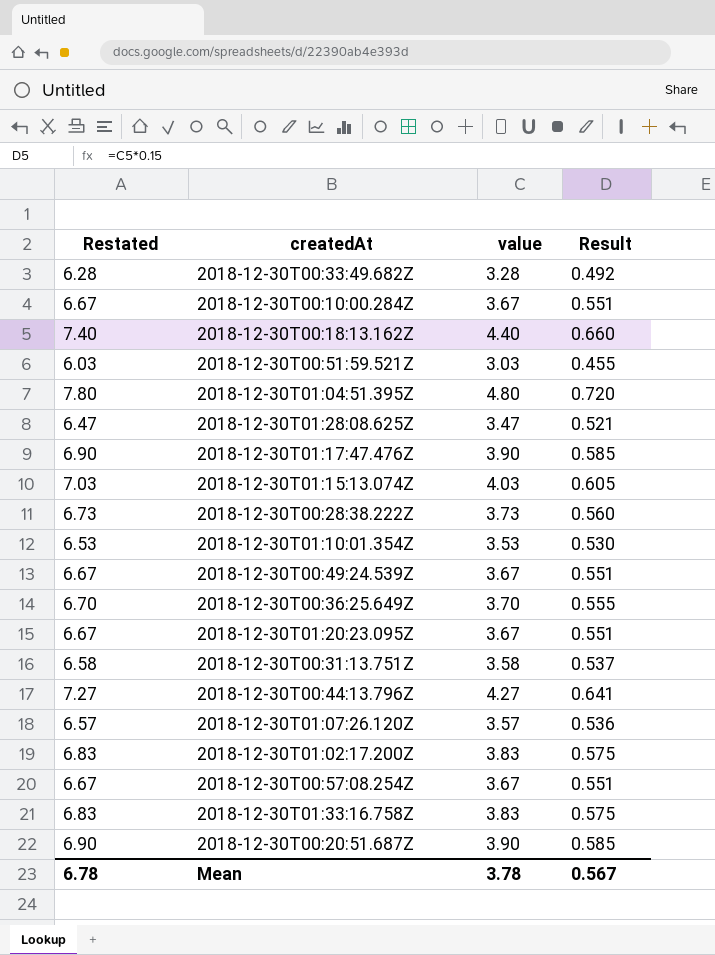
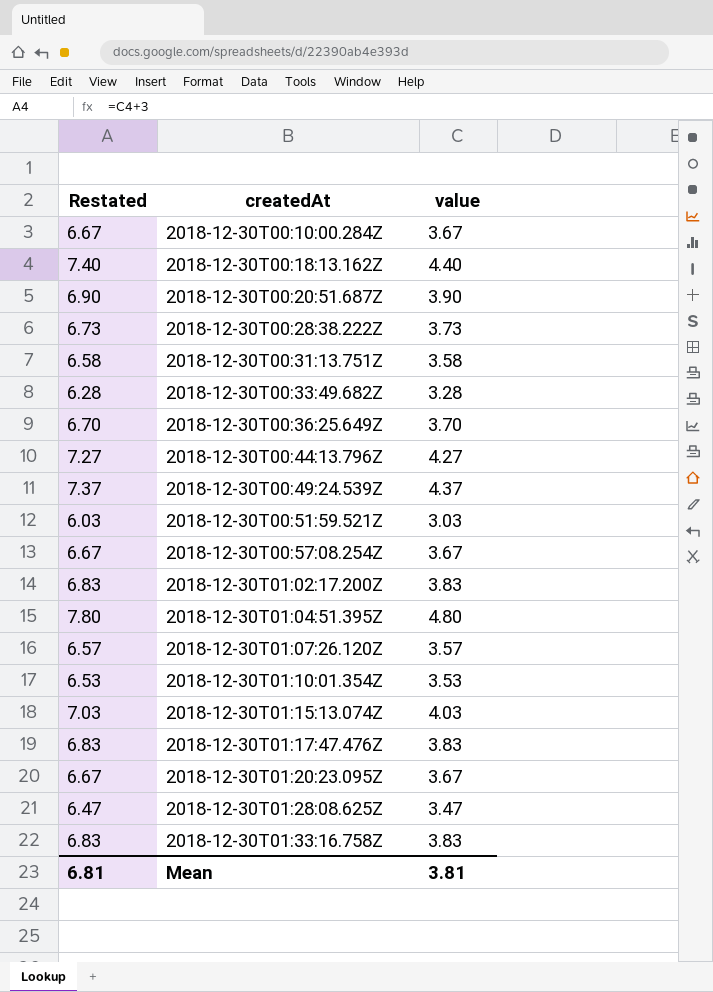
row order: none -> createdAt ascending
column Result | formula: [value] * 0.15 -> none
2018-12-30T00:49:24.539Z | Restated: 6.67 -> 7.37
2018-12-30T00:49:24.539Z | value: 3.67 -> 4.37
2018-12-30T01:17:47.476Z | Restated: 6.90 -> 6.83
2018-12-30T01:17:47.476Z | value: 3.90 -> 3.83
Mean | Restated: 6.78 -> 6.81
Mean | value: 3.78 -> 3.81

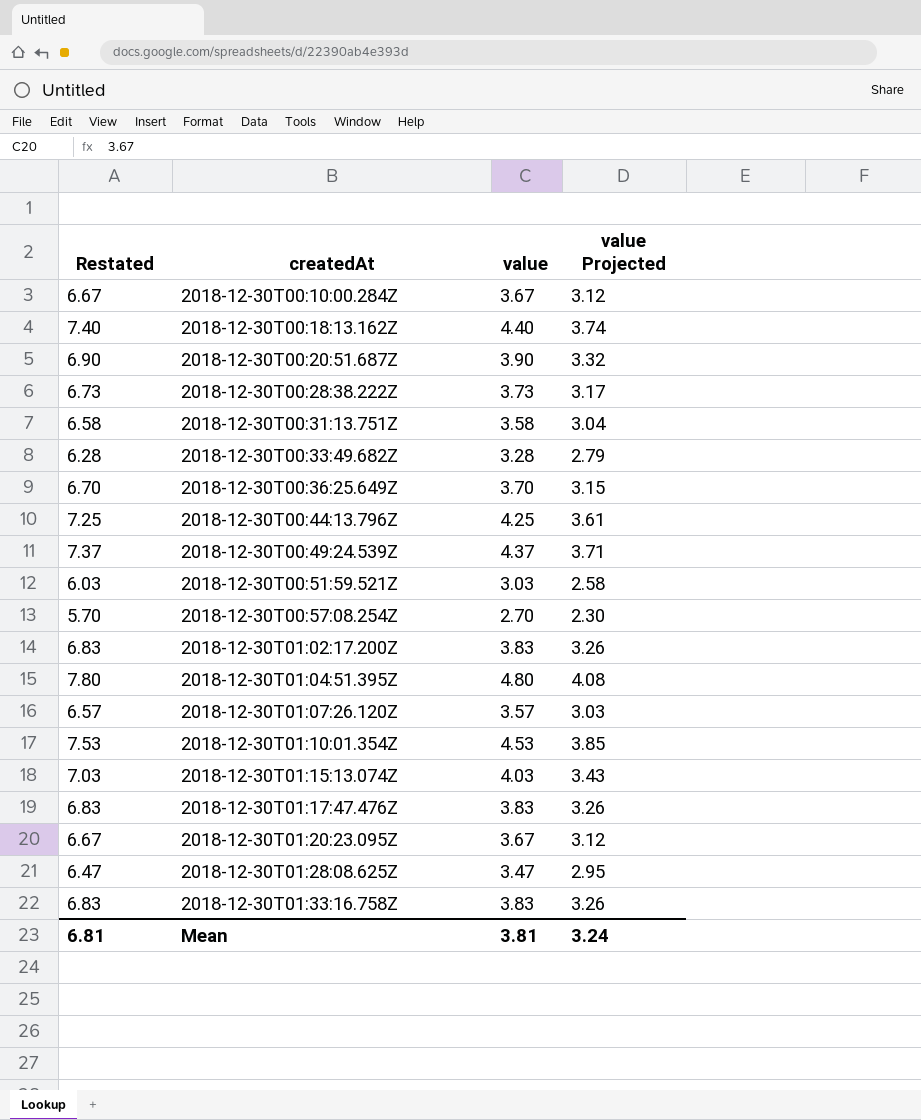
column value Projected | formula: none -> [value] * 0.85
2018-12-30T00:44:13.796Z | Restated: 7.27 -> 7.25
2018-12-30T00:44:13.796Z | value: 4.27 -> 4.25
2018-12-30T00:57:08.254Z | Restated: 6.67 -> 5.70
2018-12-30T00:57:08.254Z | value: 3.67 -> 2.70
2018-12-30T01:10:01.354Z | Restated: 6.53 -> 7.53
2018-12-30T01:10:01.354Z | value: 3.53 -> 4.53

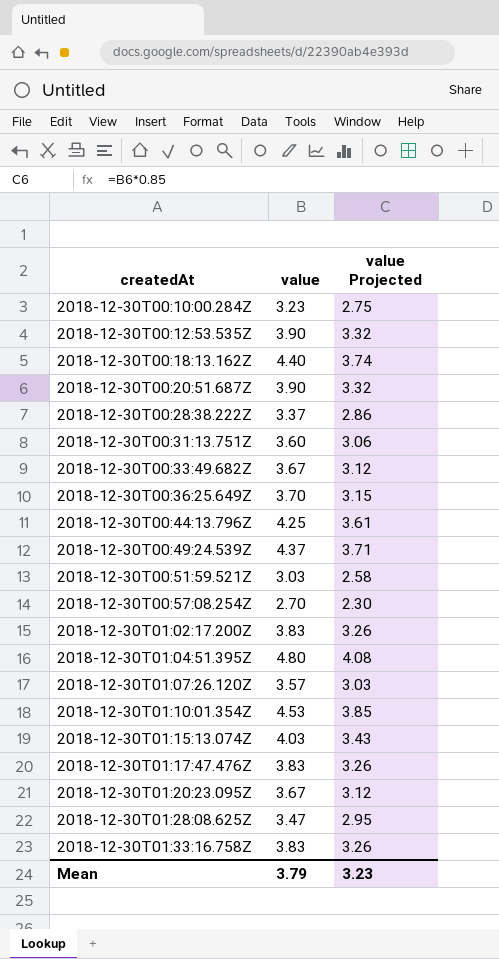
column Restated | formula: [value] + 3 -> none
2018-12-30T00:10:00.284Z | value: 3.67 -> 3.23
2018-12-30T00:10:00.284Z | value Projected: 3.12 -> 2.75
row 2018-12-30T00:12:53.535Z: none -> 3.90 | 3.32
2018-12-30T00:28:38.222Z | value: 3.73 -> 3.37
2018-12-30T00:28:38.222Z | value Projected: 3.17 -> 2.86
2018-12-30T00:31:13.751Z | value: 3.58 -> 3.60
2018-12-30T00:31:13.751Z | value Projected: 3.04 -> 3.06
2018-12-30T00:33:49.682Z | value: 3.28 -> 3.67
2018-12-30T00:33:49.682Z | value Projected: 2.79 -> 3.12
Mean | value: 3.81 -> 3.79
Mean | value Projected: 3.24 -> 3.23

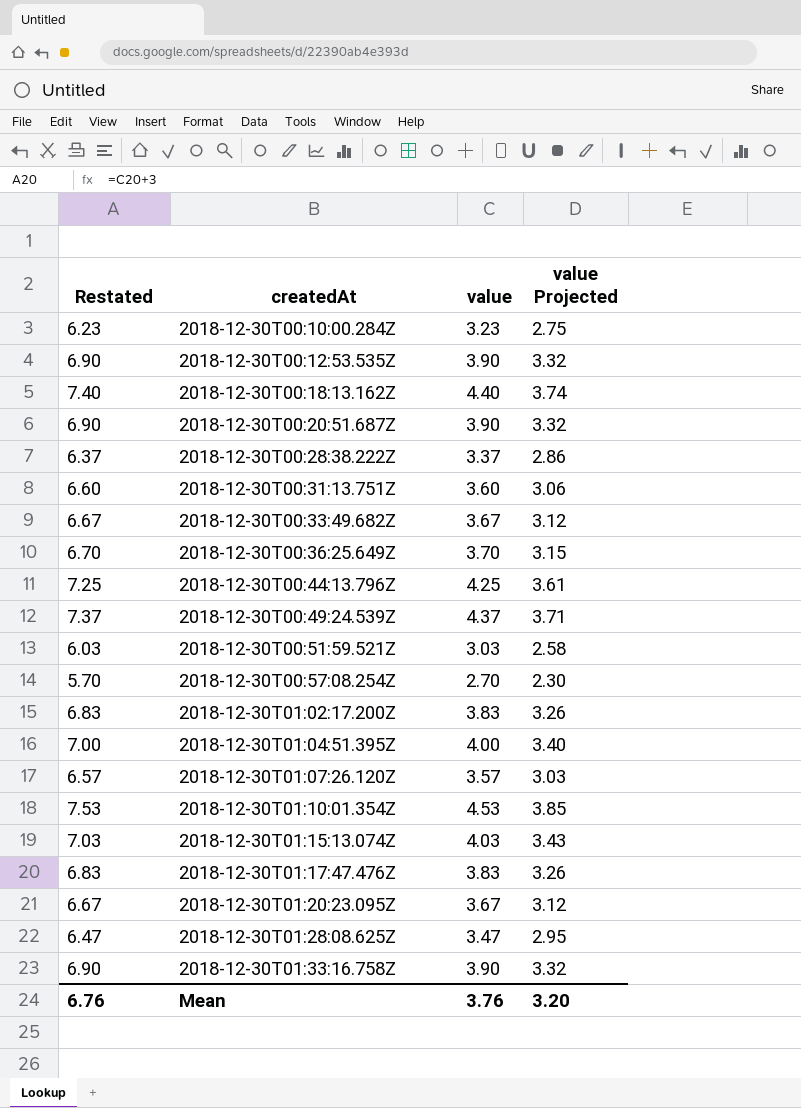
column Restated | formula: none -> [value] + 3
2018-12-30T01:04:51.395Z | value: 4.80 -> 4.00
2018-12-30T01:04:51.395Z | value Projected: 4.08 -> 3.40
2018-12-30T01:33:16.758Z | value: 3.83 -> 3.90
2018-12-30T01:33:16.758Z | value Projected: 3.26 -> 3.32
Mean | value: 3.79 -> 3.76
Mean | value Projected: 3.23 -> 3.20

